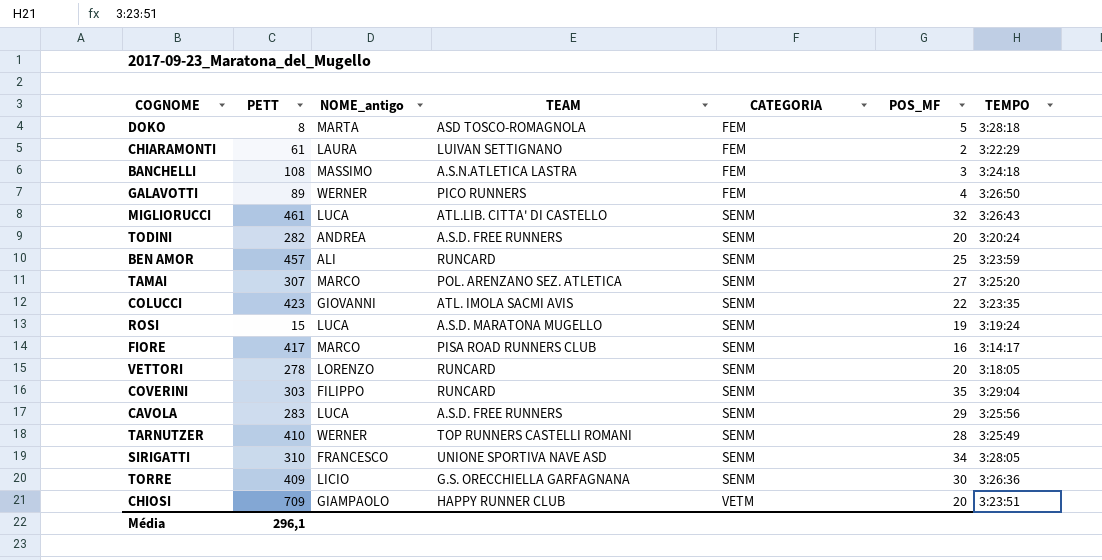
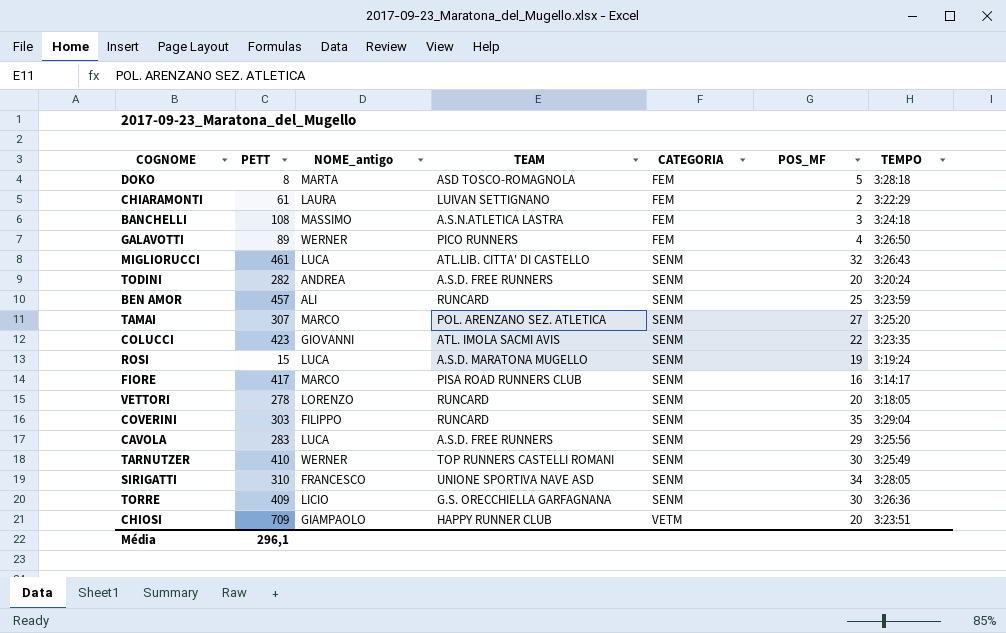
TARNUTZER | POS_MF: 28 -> 30

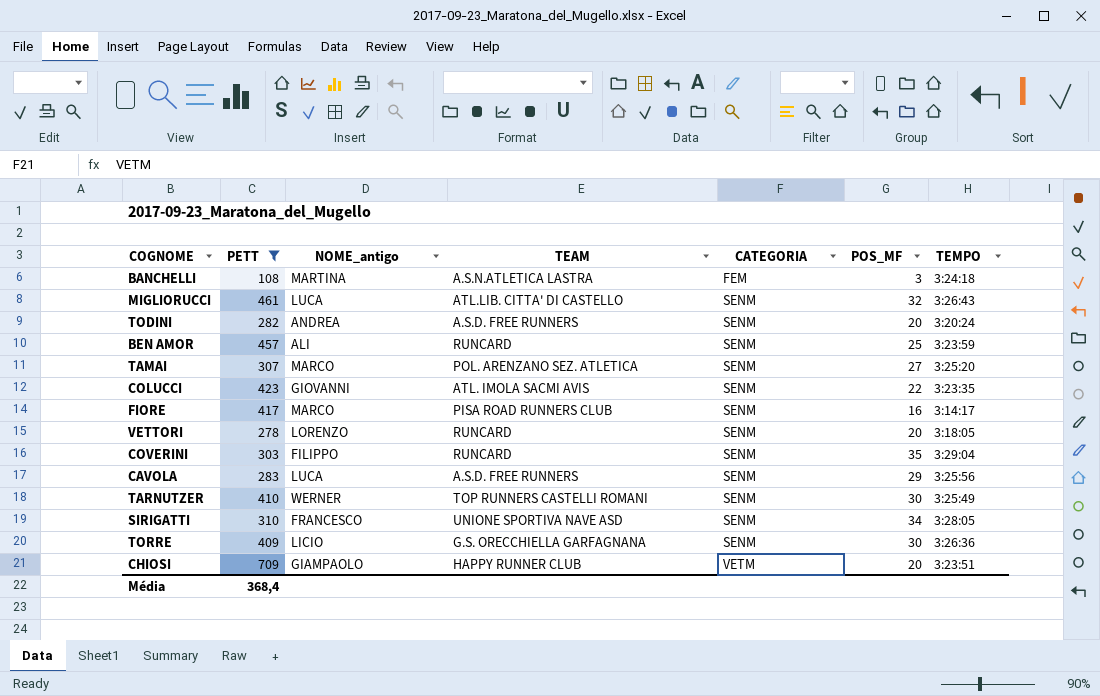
filter: none -> PETT >= 108
BANCHELLI | NOME_antigo: MASSIMO -> MARTINA
Média | PETT: 296,1 -> 368,4

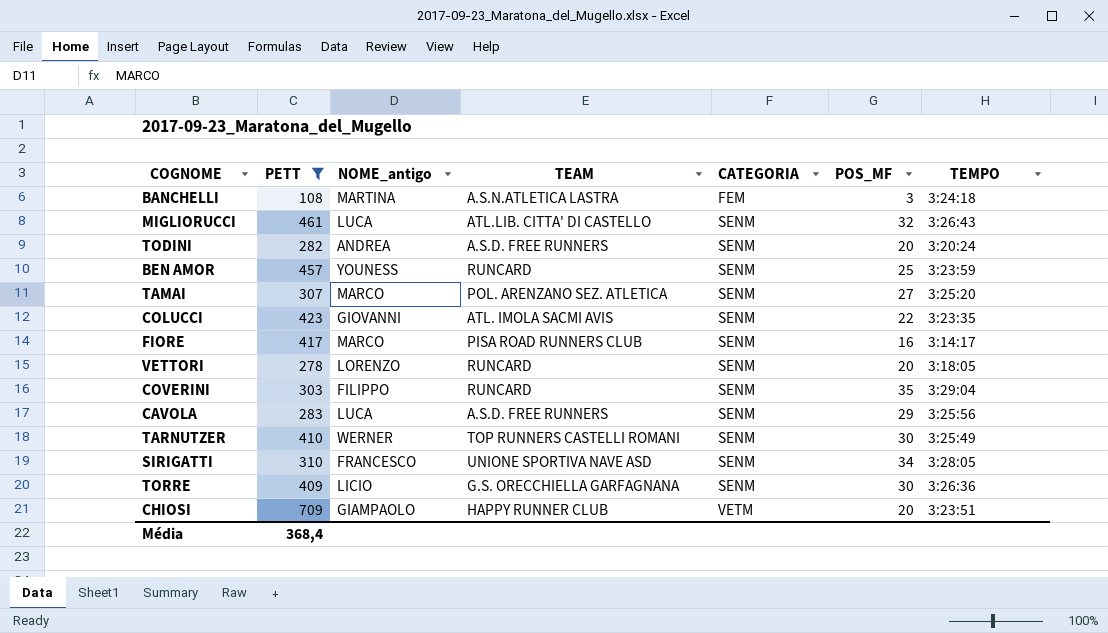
BEN AMOR | NOME_antigo: ALI -> YOUNESS

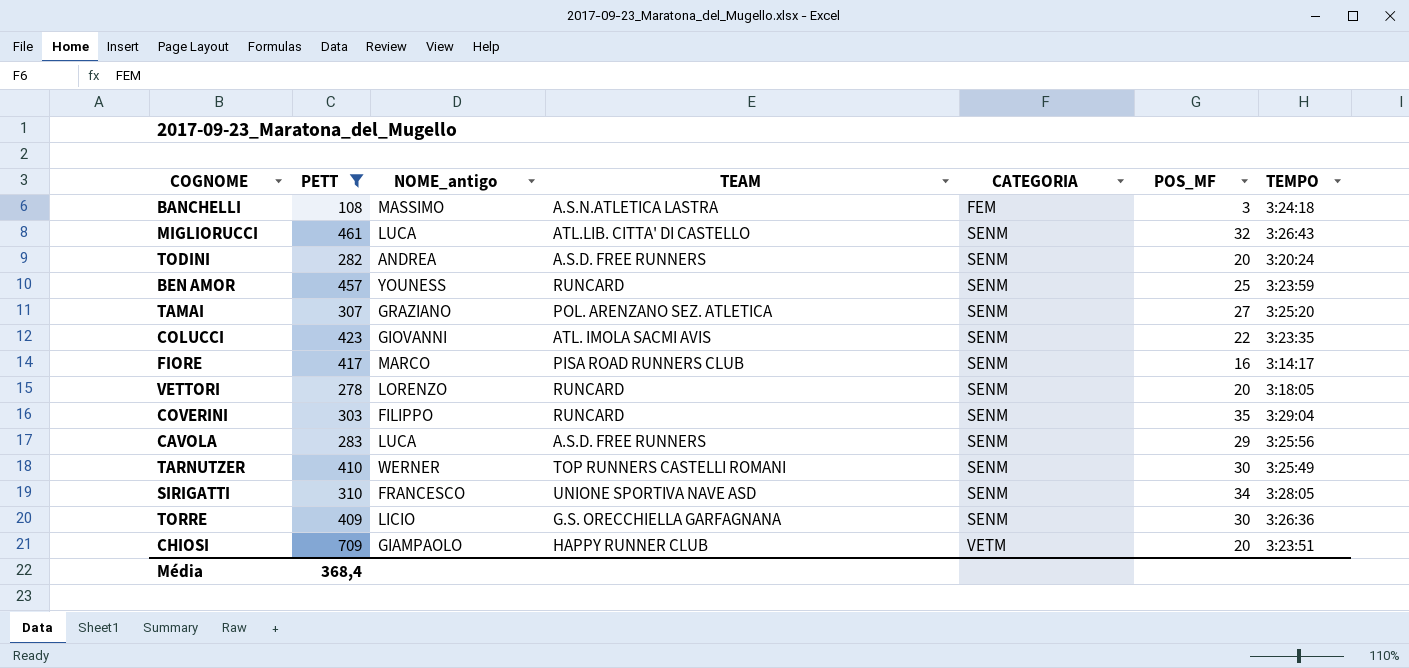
BANCHELLI | NOME_antigo: MARTINA -> MASSIMO
TAMAI | NOME_antigo: MARCO -> GRAZIANO

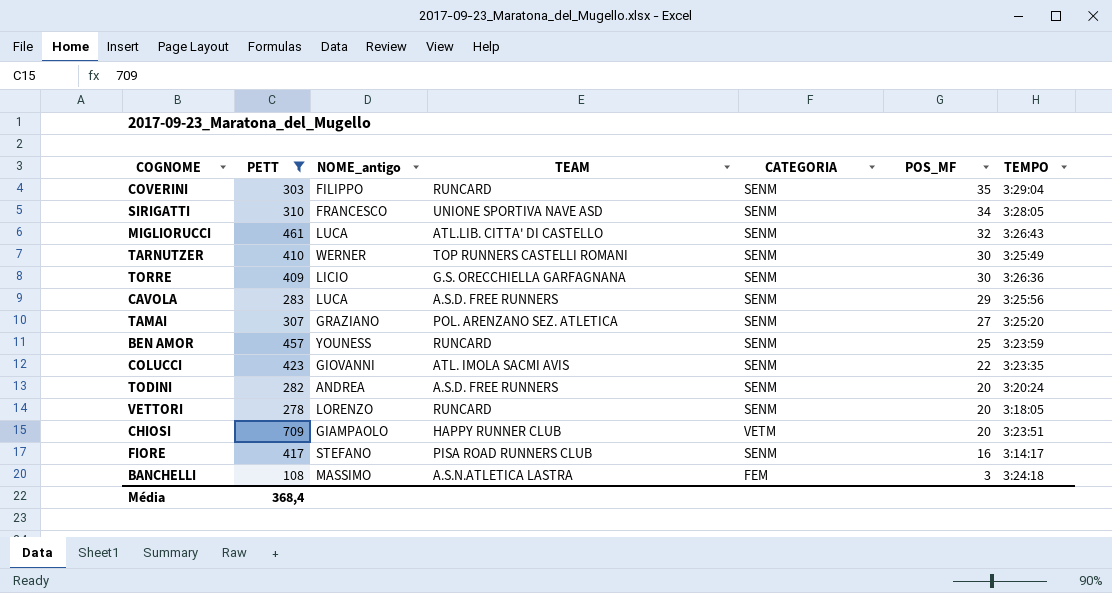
row order: CATEGORIA ascending -> POS_MF descending
FIORE | NOME_antigo: MARCO -> STEFANO

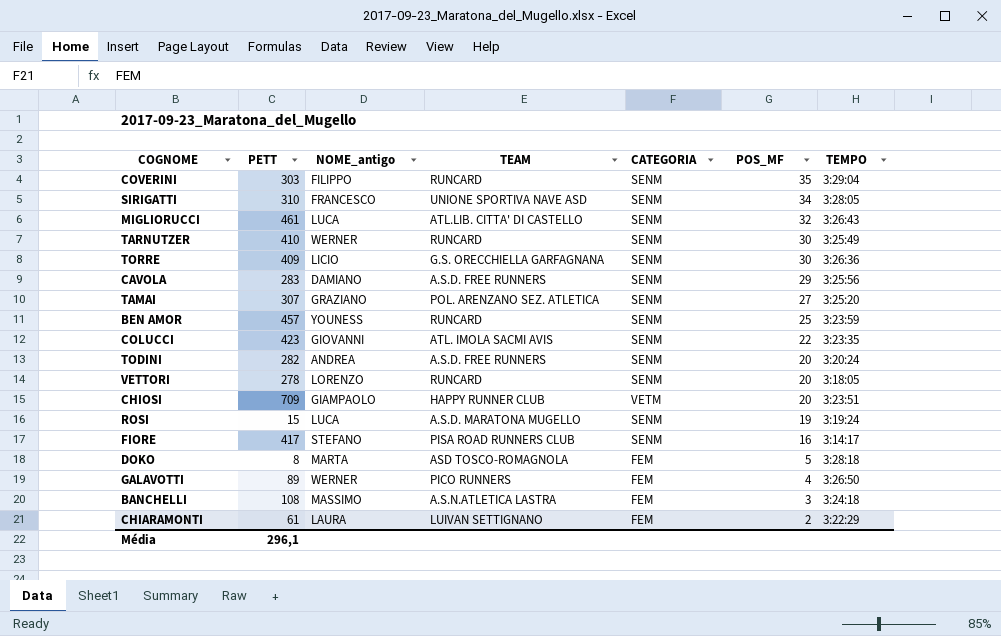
filter: PETT >= 108 -> none
TARNUTZER | TEAM: TOP RUNNERS CASTELLI ROMANI -> RUNCARD
CAVOLA | NOME_antigo: LUCA -> DAMIANO
Média | PETT: 368,4 -> 296,1

